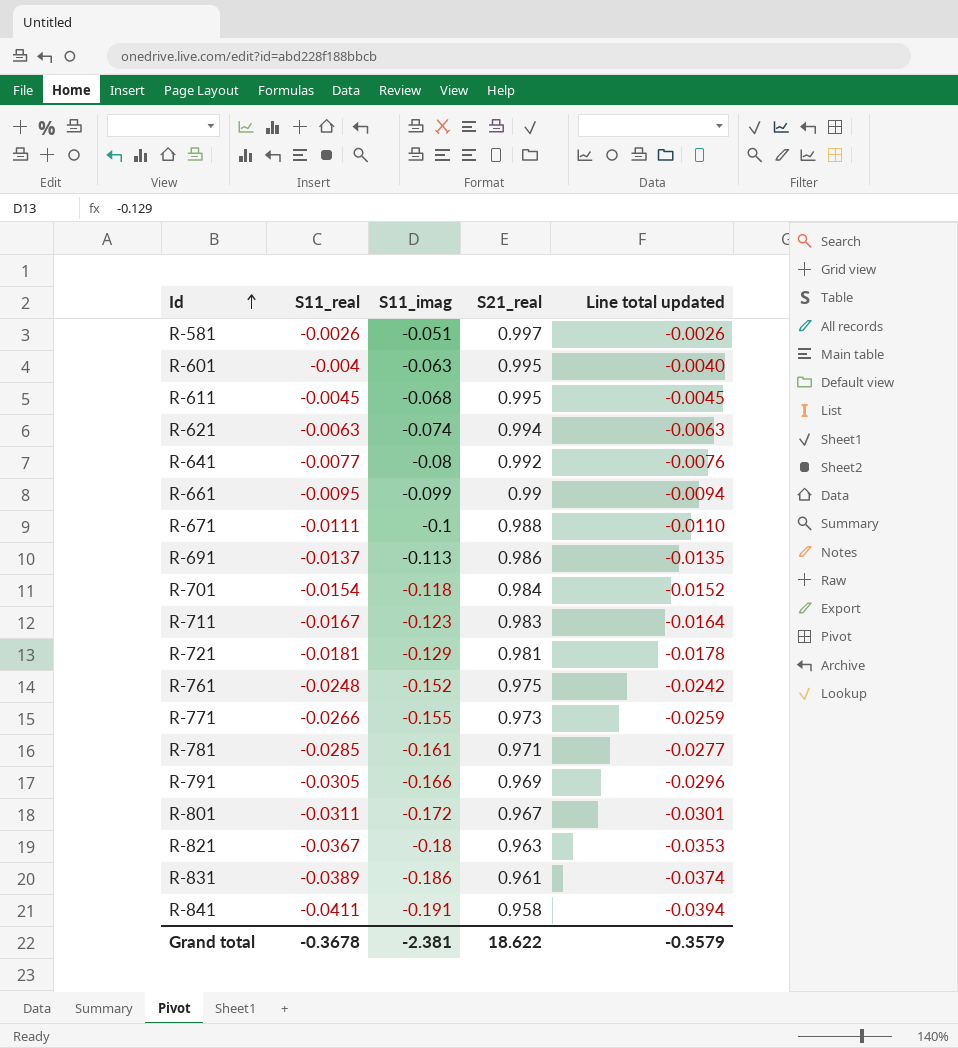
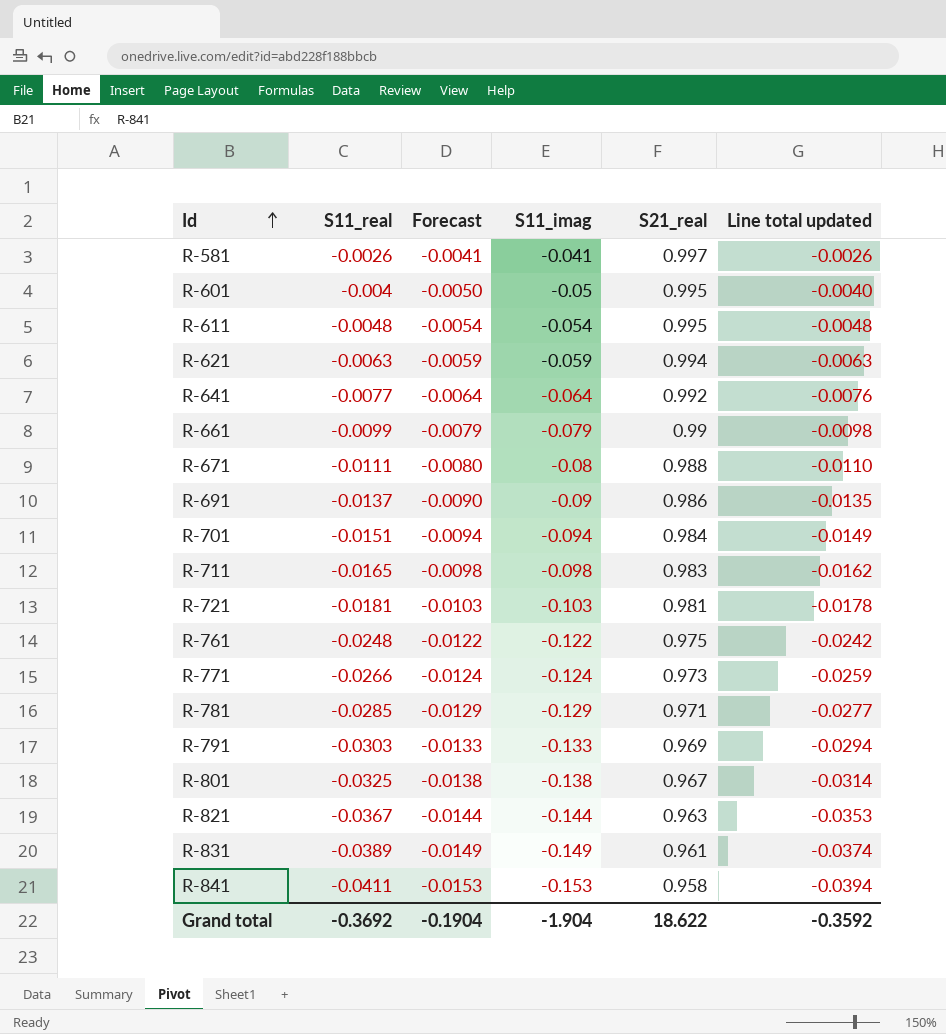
column Forecast | formula: none -> [S11_imag] * 0.1
R-581 | S11_imag: -0.051 -> -0.041
R-601 | S11_imag: -0.063 -> -0.05
R-611 | S11_real: -0.0045 -> -0.0048
R-611 | S11_imag: -0.068 -> -0.054
R-611 | Line total updated: -0.0045 -> -0.0048
R-621 | S11_imag: -0.074 -> -0.059
R-641 | S11_imag: -0.08 -> -0.064
R-661 | S11_real: -0.0095 -> -0.0099
R-661 | S11_imag: -0.099 -> -0.079
R-661 | Line total updated: -0.0094 -> -0.0098
R-671 | S11_imag: -0.1 -> -0.08
R-691 | S11_imag: -0.113 -> -0.09
R-701 | S11_real: -0.0154 -> -0.0151
R-701 | S11_imag: -0.118 -> -0.094
R-701 | Line total updated: -0.0152 -> -0.0149
R-711 | S11_real: -0.0167 -> -0.0165
R-711 | S11_imag: -0.123 -> -0.098
R-711 | Line total updated: -0.0164 -> -0.0162
R-721 | S11_imag: -0.129 -> -0.103
R-761 | S11_imag: -0.152 -> -0.122
R-771 | S11_imag: -0.155 -> -0.124
R-781 | S11_imag: -0.161 -> -0.129
R-791 | S11_real: -0.0305 -> -0.0303
R-791 | S11_imag: -0.166 -> -0.133
R-791 | Line total updated: -0.0296 -> -0.0294
R-801 | S11_real: -0.0311 -> -0.0325
R-801 | S11_imag: -0.172 -> -0.138
R-801 | Line total updated: -0.0301 -> -0.0314
R-821 | S11_imag: -0.18 -> -0.144
R-831 | S11_imag: -0.186 -> -0.149
R-841 | S11_imag: -0.191 -> -0.153
Grand total | S11_real: -0.3678 -> -0.3692
Grand total | S11_imag: -2.381 -> -1.904
Grand total | Line total updated: -0.3579 -> -0.3592

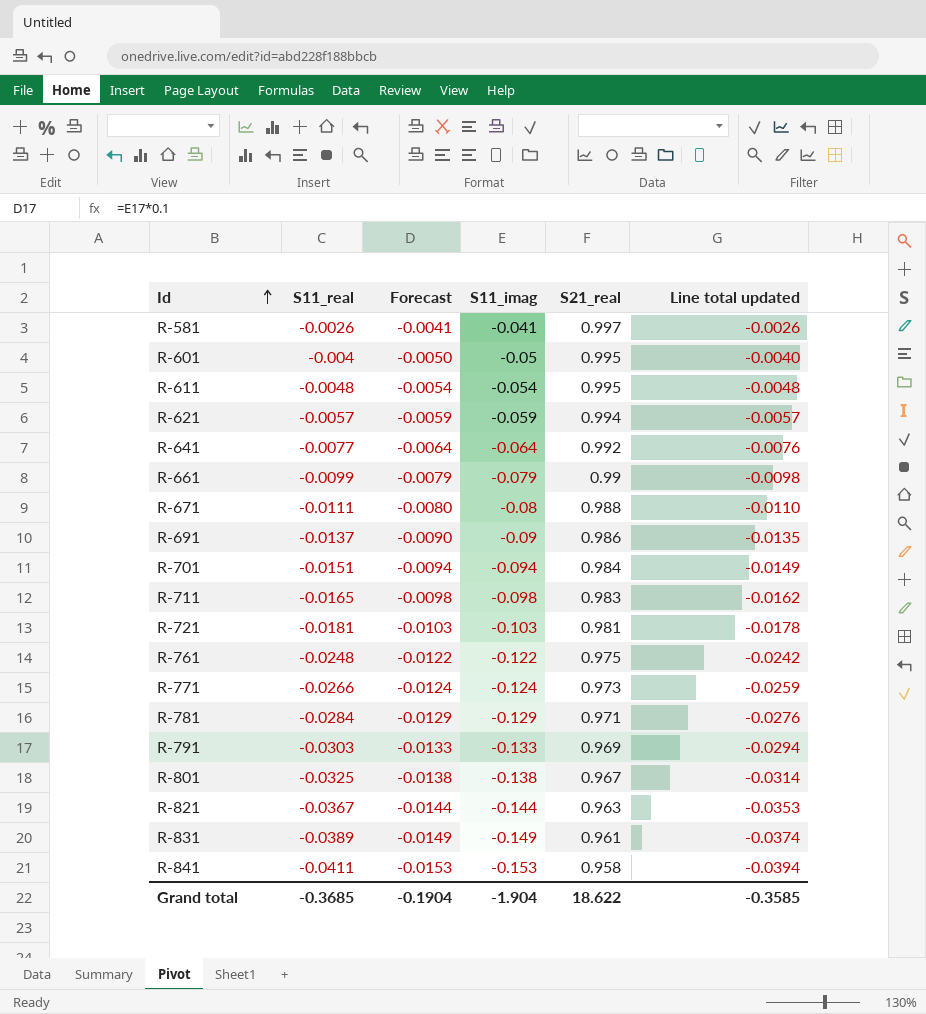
R-621 | S11_real: -0.0063 -> -0.0057
R-621 | Line total updated: -0.0063 -> -0.0057
R-781 | S11_real: -0.0285 -> -0.0284
R-781 | Line total updated: -0.0277 -> -0.0276
Grand total | S11_real: -0.3692 -> -0.3685
Grand total | Line total updated: -0.3592 -> -0.3585

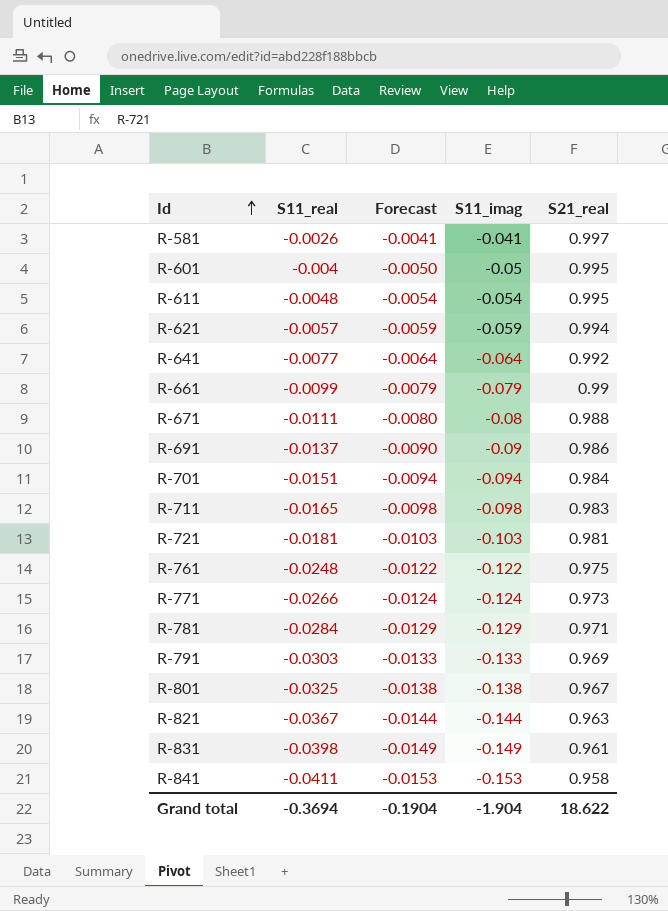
column Line total updated | formula: [S11_real] * [S21_real] -> none
R-831 | S11_real: -0.0389 -> -0.0398
Grand total | S11_real: -0.3685 -> -0.3694

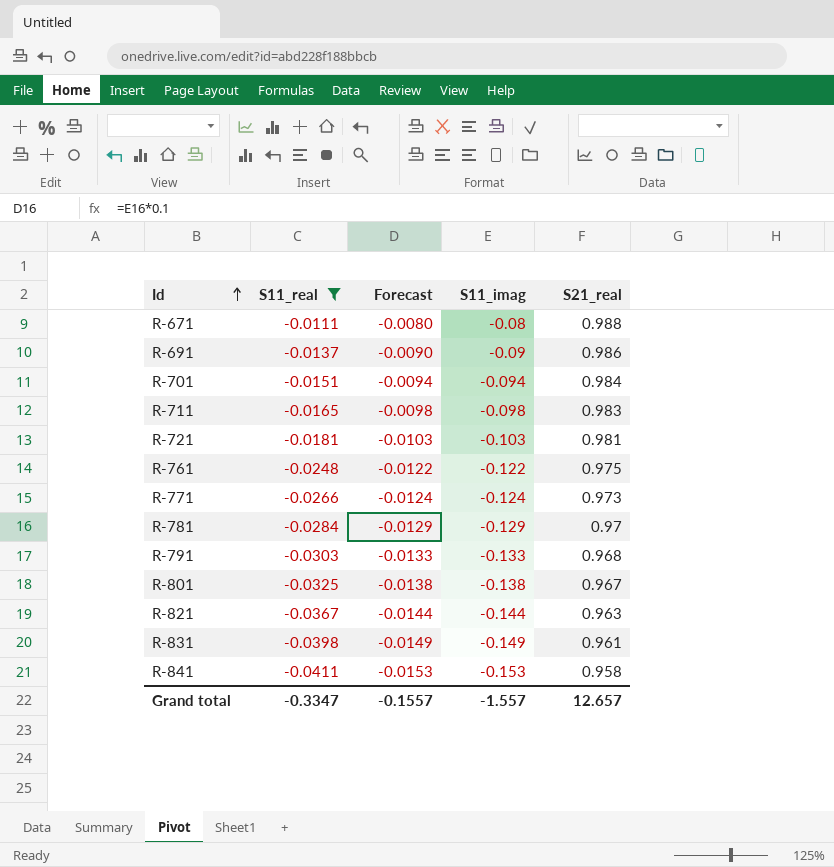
filter: none -> S11_real <= -0.0111
R-781 | S21_real: 0.971 -> 0.97
R-791 | S21_real: 0.969 -> 0.968
Grand total | S11_real: -0.3694 -> -0.3347
Grand total | Forecast: -0.1904 -> -0.1557
Grand total | S11_imag: -1.904 -> -1.557
Grand total | S21_real: 18.622 -> 12.657

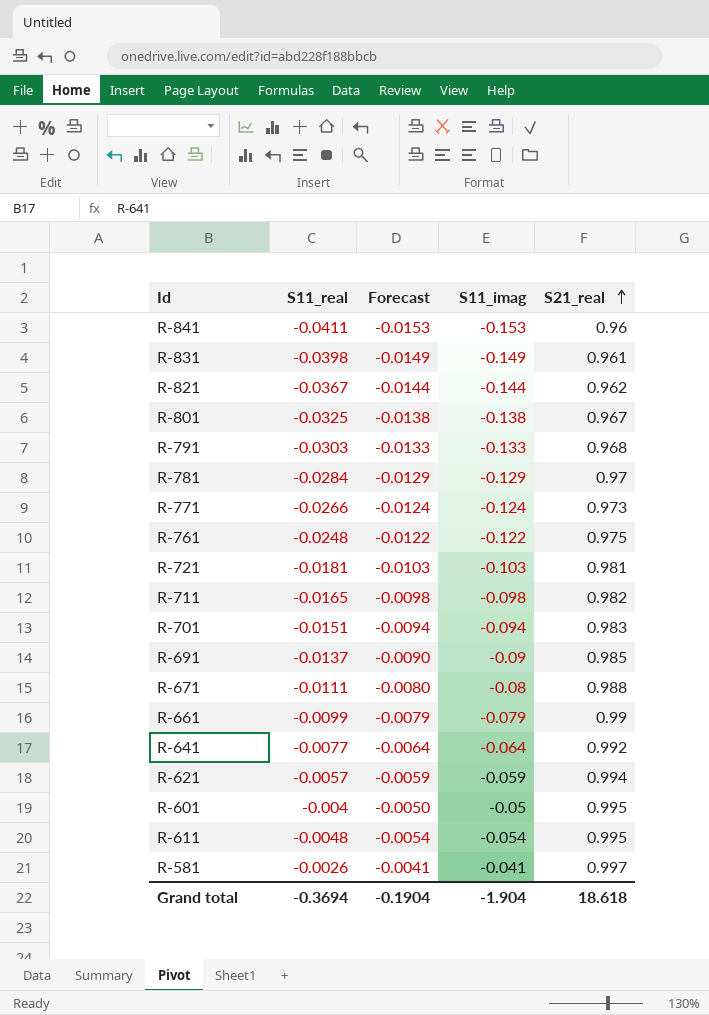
filter: S11_real <= -0.0111 -> none
row order: Id ascending -> S21_real ascending
R-841 | S21_real: 0.958 -> 0.96
R-821 | S21_real: 0.963 -> 0.962
R-711 | S21_real: 0.983 -> 0.982
R-701 | S21_real: 0.984 -> 0.983
R-691 | S21_real: 0.986 -> 0.985
Grand total | S11_real: -0.3347 -> -0.3694
Grand total | Forecast: -0.1557 -> -0.1904
Grand total | S11_imag: -1.557 -> -1.904
Grand total | S21_real: 12.657 -> 18.618

